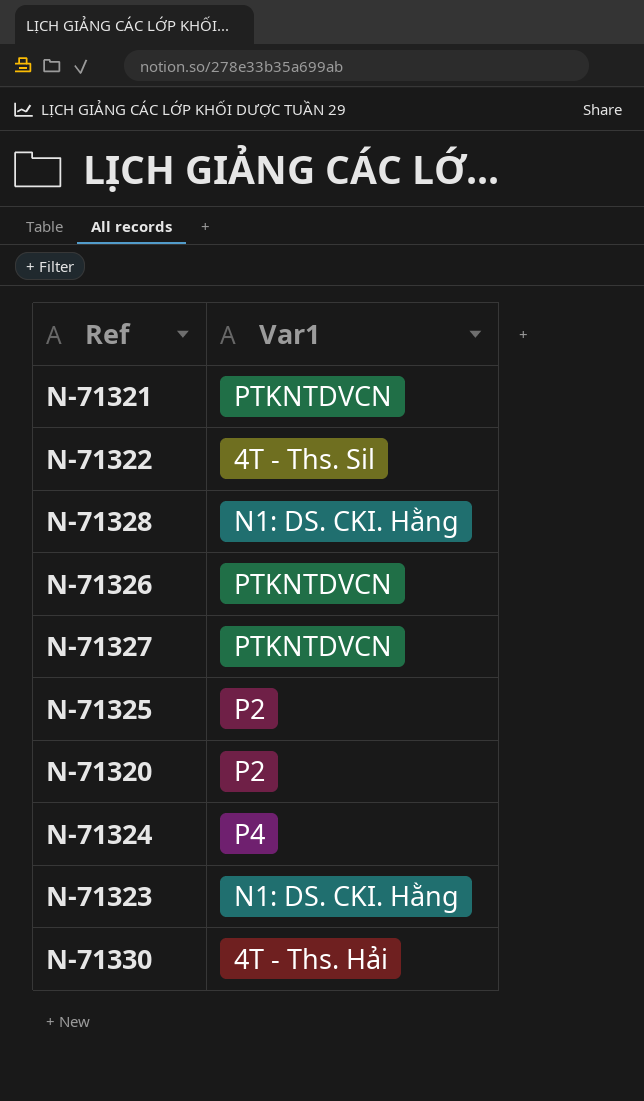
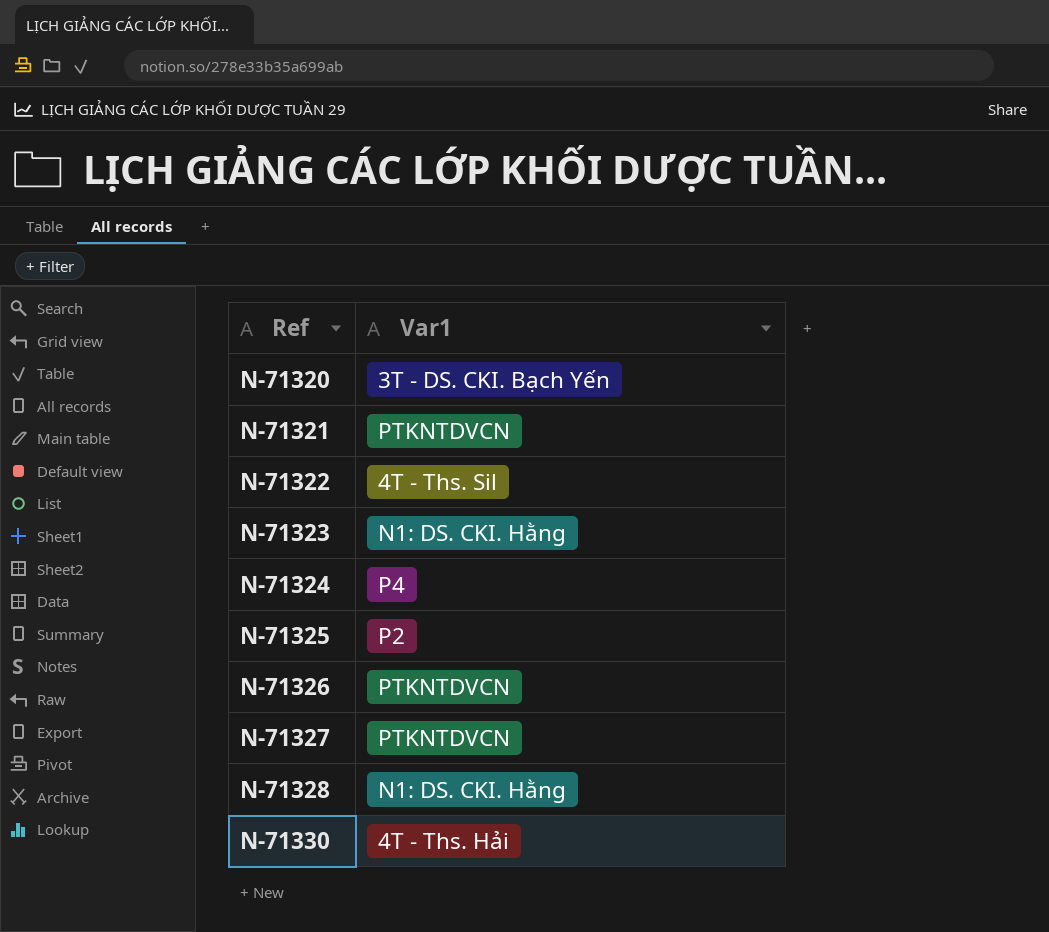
row order: none -> Ref ascending
N-71320 | Var1: P2 -> 3T - DS. CKI. Bạch Yến

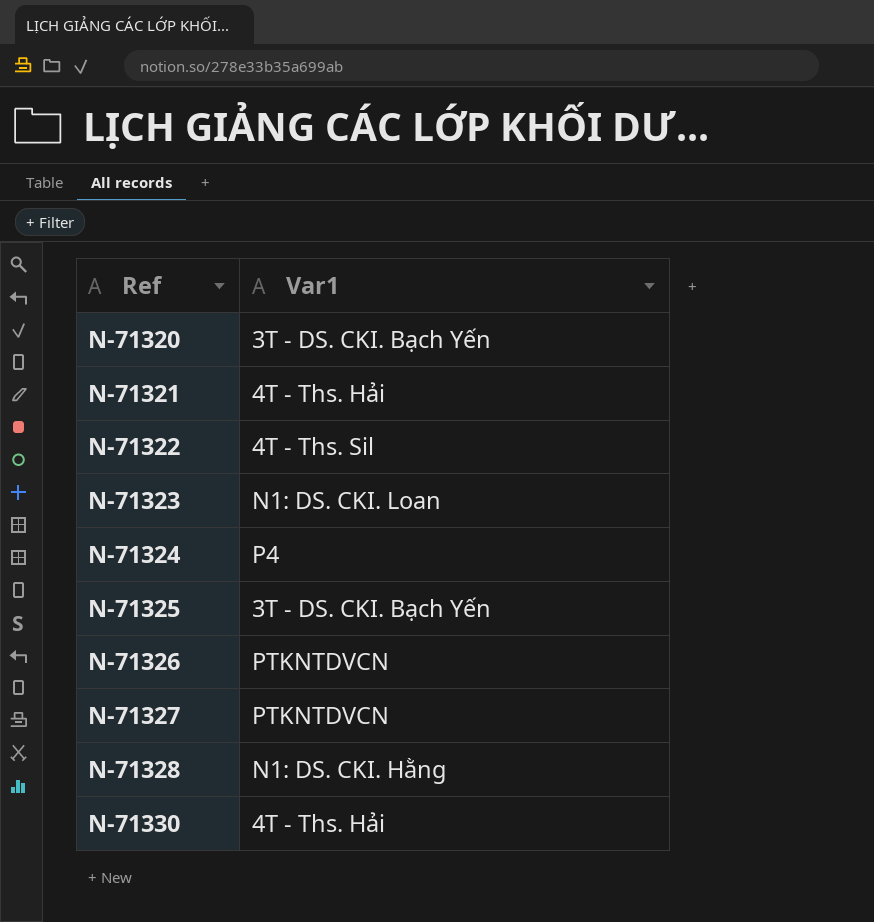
N-71321 | Var1: PTKNTDVCN -> 4T - Ths. Hải
N-71323 | Var1: N1: DS. CKI. Hằng -> N1: DS. CKI. Loan
N-71325 | Var1: P2 -> 3T - DS. CKI. Bạch Yến

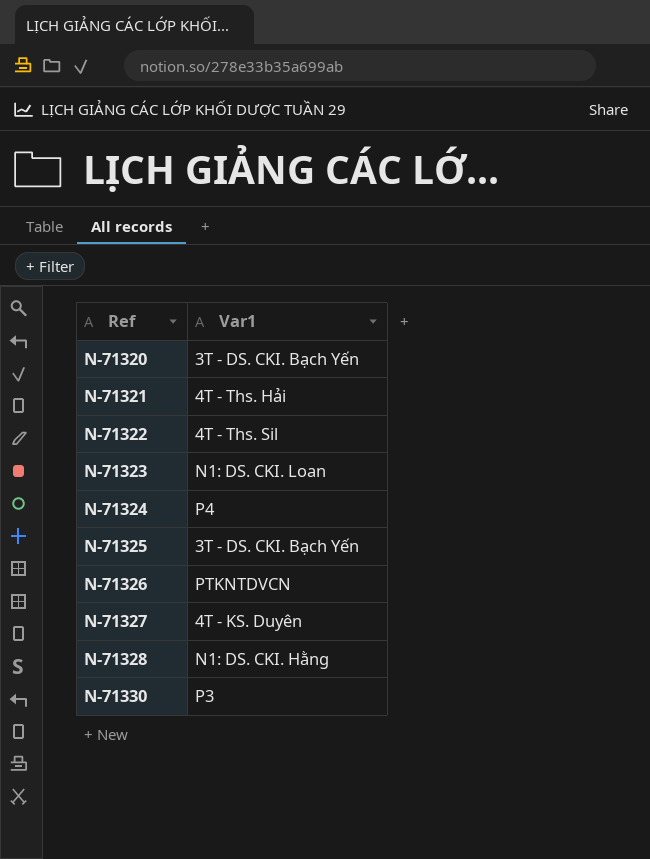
N-71327 | Var1: PTKNTDVCN -> 4T - KS. Duyên
N-71330 | Var1: 4T - Ths. Hải -> P3

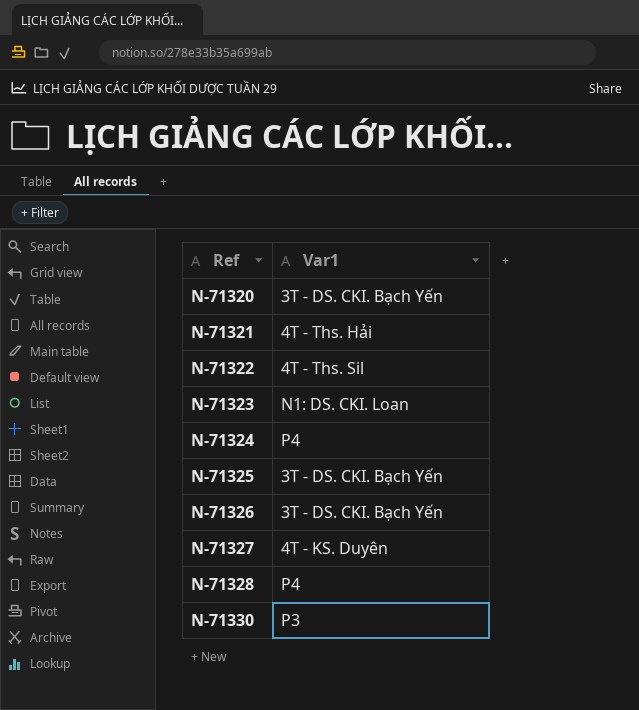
N-71326 | Var1: PTKNTDVCN -> 3T - DS. CKI. Bạch Yến
N-71328 | Var1: N1: DS. CKI. Hằng -> P4

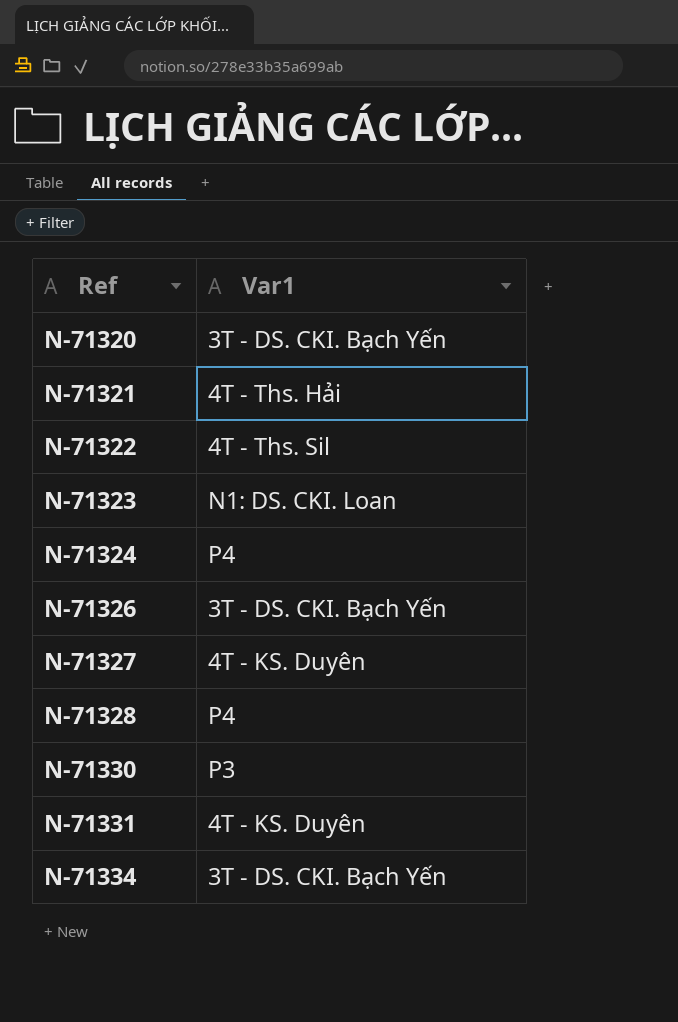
row N-71325: 3T - DS. CKI. Bạch Yến -> none
row N-71331: none -> 4T - KS. Duyên
row N-71334: none -> 3T - DS. CKI. Bạch Yến

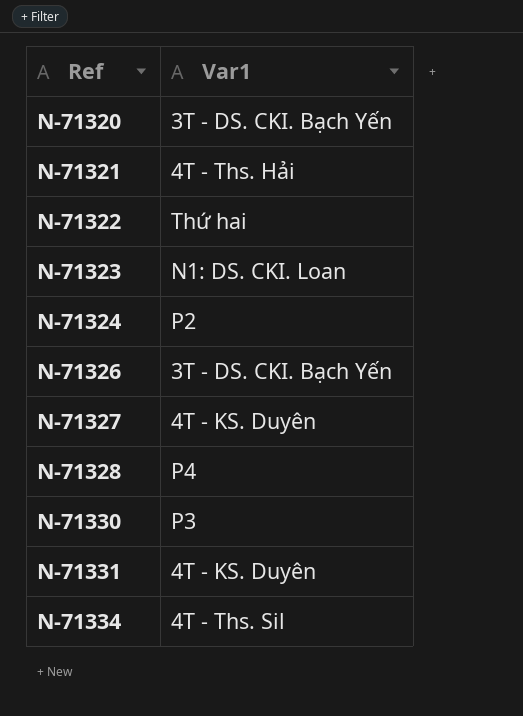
N-71322 | Var1: 4T - Ths. Sil -> Thứ hai
N-71324 | Var1: P4 -> P2
N-71334 | Var1: 3T - DS. CKI. Bạch Yến -> 4T - Ths. Sil

